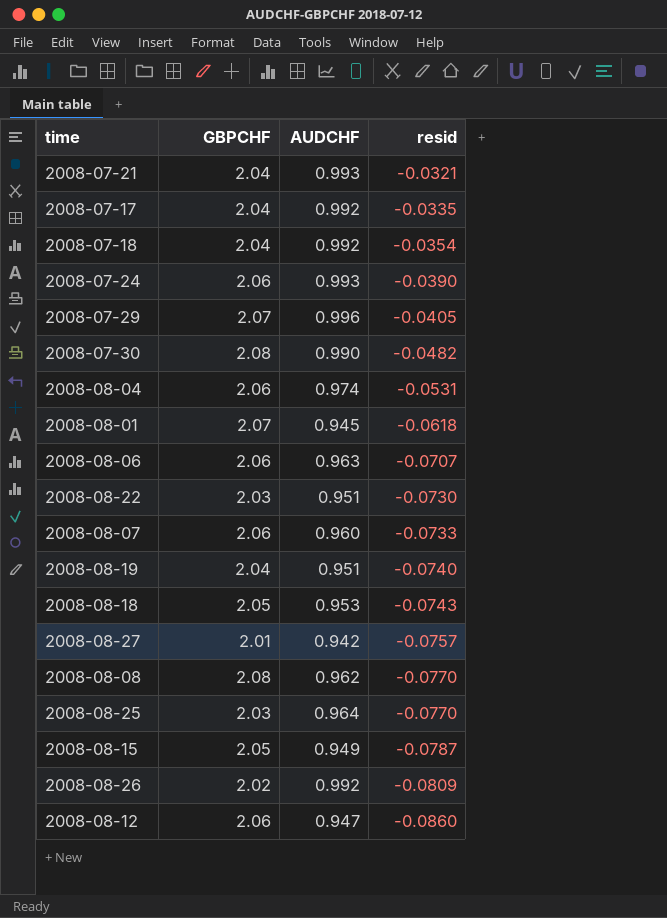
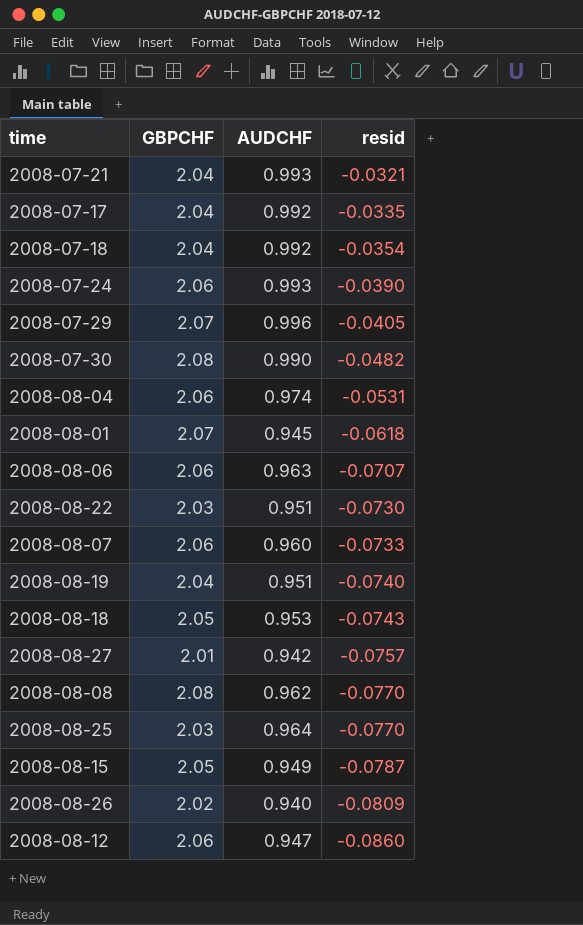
2008-08-26 | AUDCHF: 0.992 -> 0.940

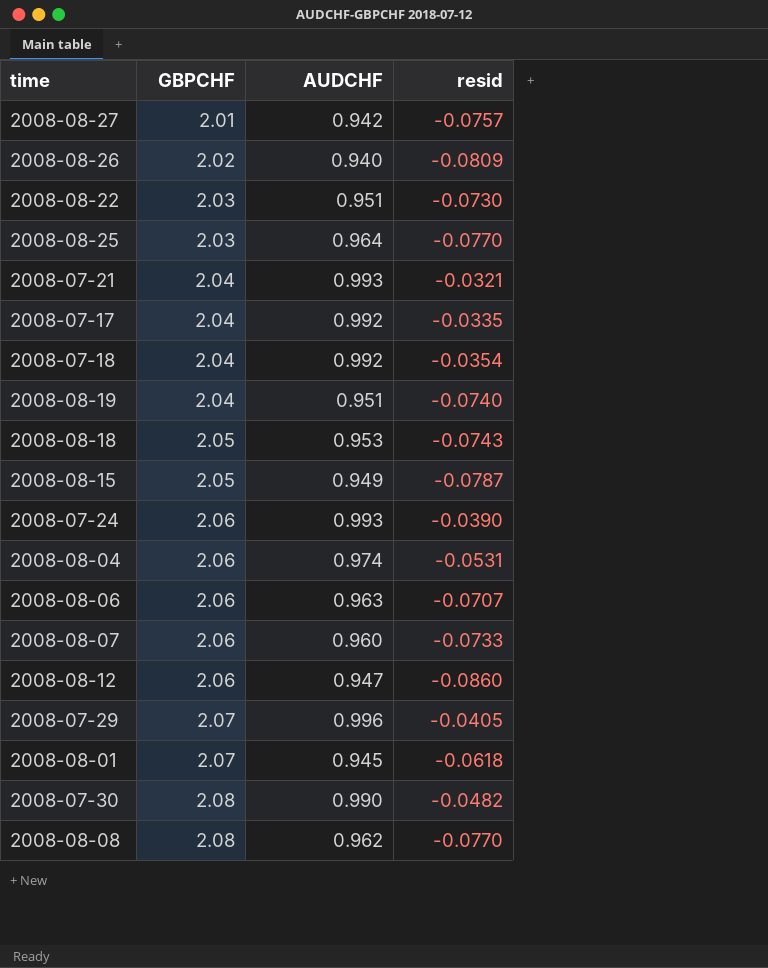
row order: resid descending -> GBPCHF ascending

